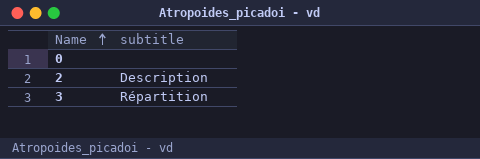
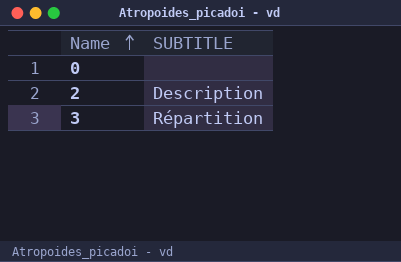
column name: subtitle -> SUBTITLE

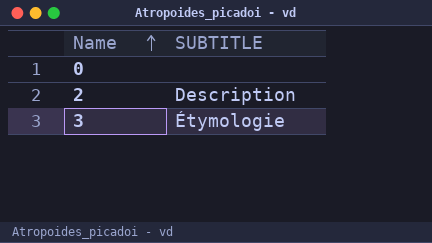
3 | SUBTITLE: Répartition -> Étymologie

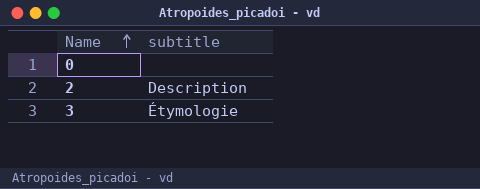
column name: SUBTITLE -> subtitle

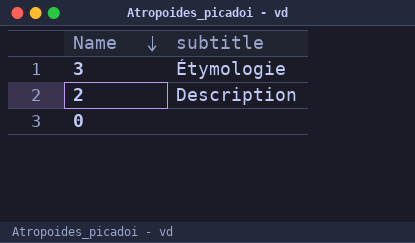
row order: Name ascending -> Name descending

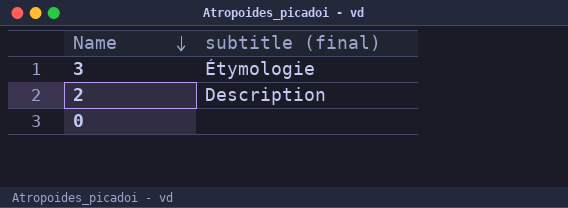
column name: subtitle -> subtitle (final)

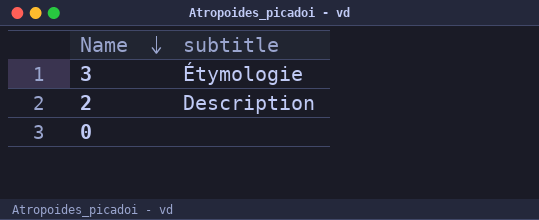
column name: subtitle (final) -> subtitle

